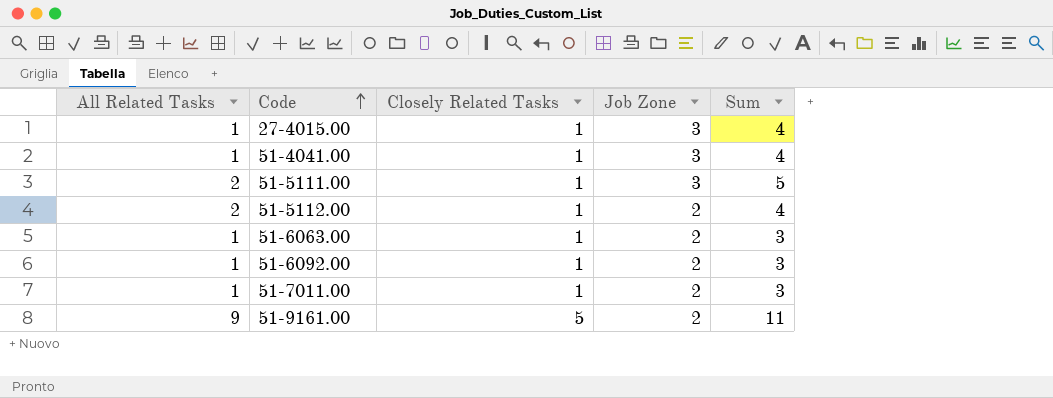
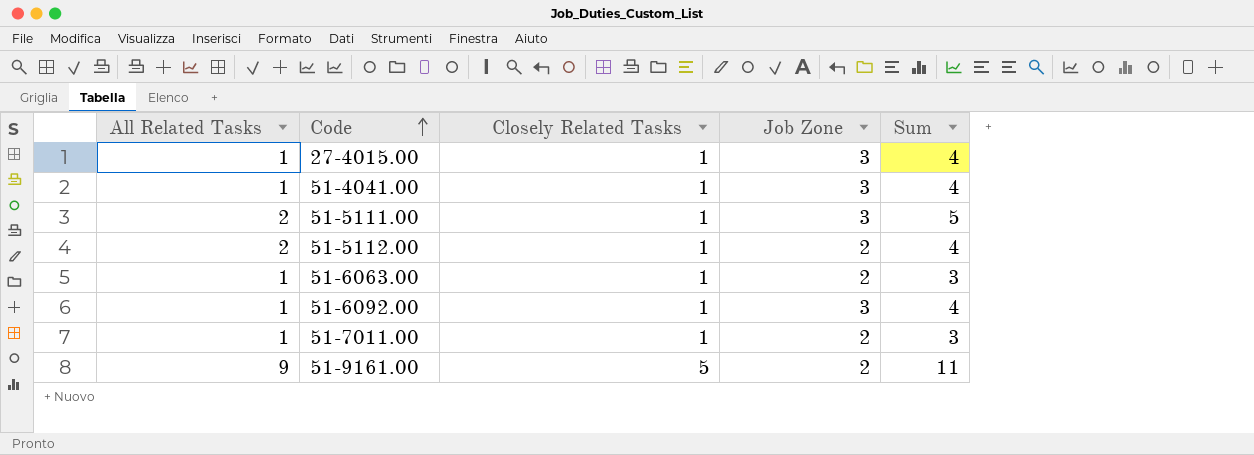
51-6092.00 | Job Zone: 2 -> 3
51-6092.00 | Sum: 3 -> 4

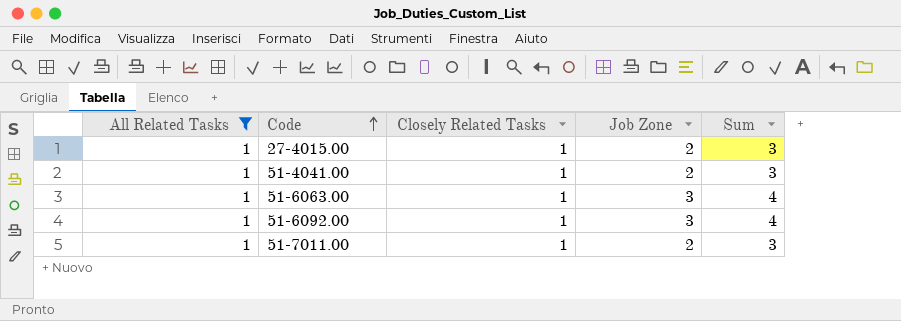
filter: none -> All Related Tasks = 1
27-4015.00 | Job Zone: 3 -> 2
27-4015.00 | Sum: 4 -> 3
51-4041.00 | Job Zone: 3 -> 2
51-4041.00 | Sum: 4 -> 3
51-6063.00 | Job Zone: 2 -> 3
51-6063.00 | Sum: 3 -> 4

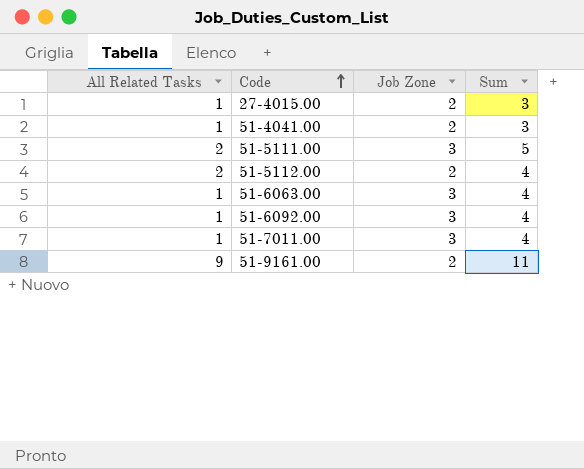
filter: All Related Tasks = 1 -> none
column Closely Related Tasks | position: 3 -> none
51-7011.00 | Job Zone: 2 -> 3
51-7011.00 | Sum: 3 -> 4

